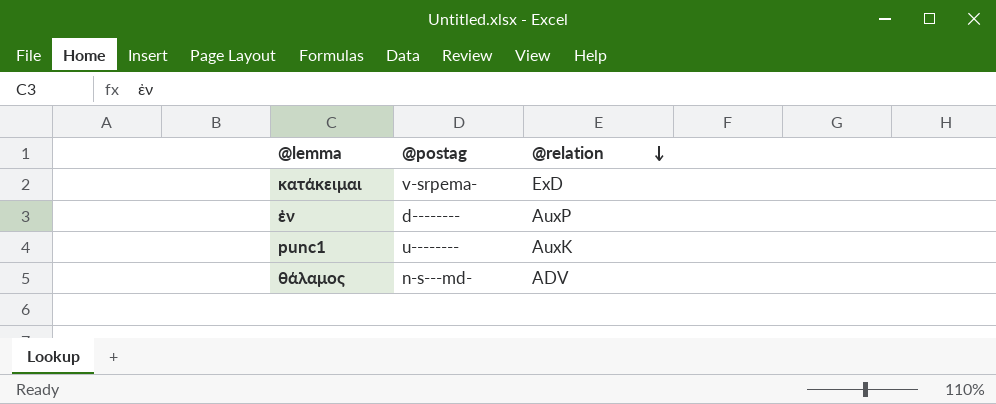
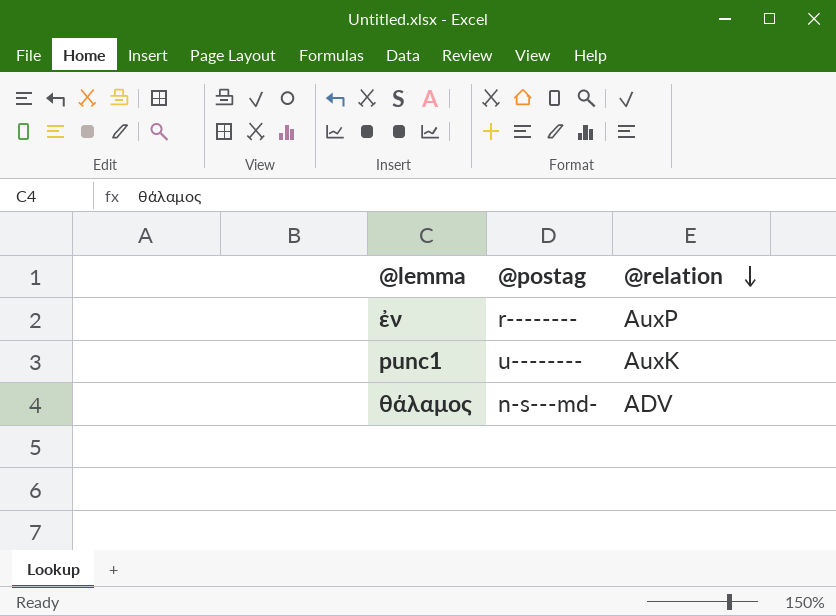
row κατάκειμαι: v-srpema- | ExD -> none
ἐν | @postag: d-------- -> r--------

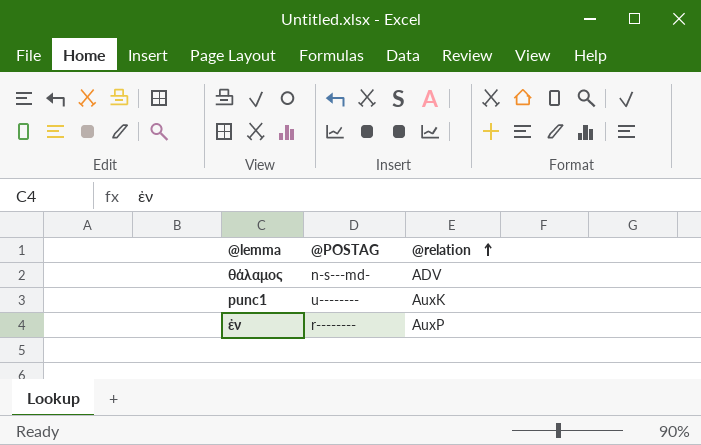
row order: @relation descending -> @relation ascending
column name: @postag -> @POSTAG

